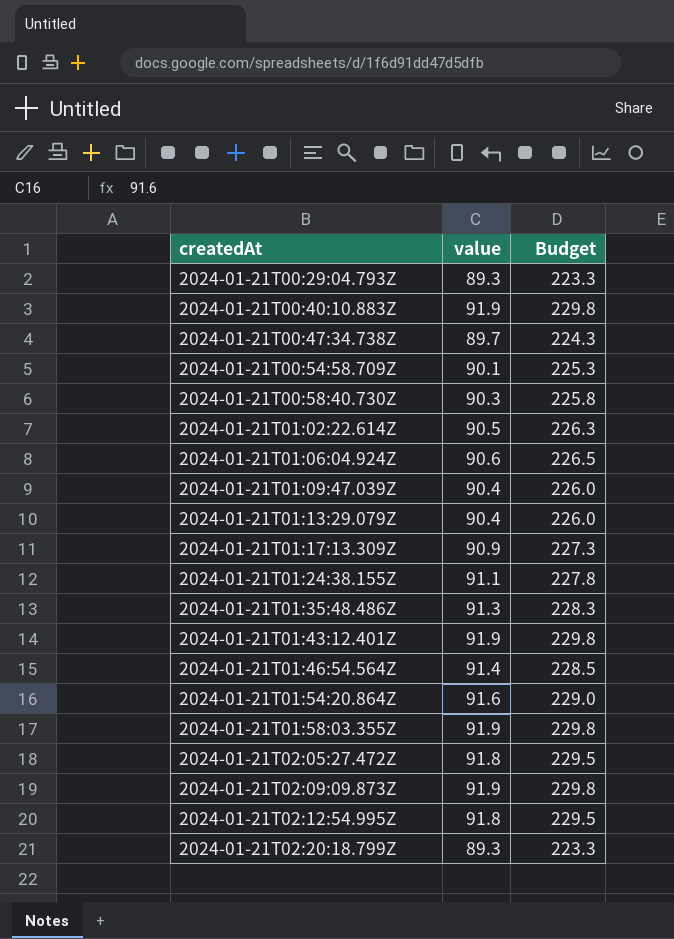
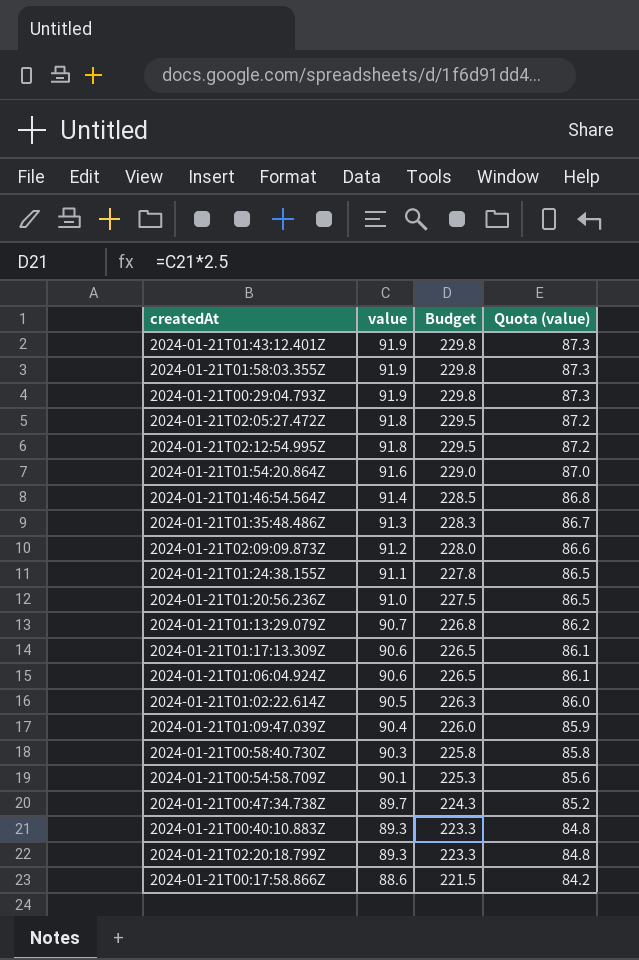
row order: createdAt ascending -> value descending
column Quota (value) | formula: none -> [value] * 0.95
2024-01-21T00:29:04.793Z | value: 89.3 -> 91.9
2024-01-21T00:29:04.793Z | Budget: 223.3 -> 229.8
2024-01-21T02:09:09.873Z | value: 91.9 -> 91.2
2024-01-21T02:09:09.873Z | Budget: 229.8 -> 228.0
row 2024-01-21T01:20:56.236Z: none -> 91.0 | 227.5 | 86.5
2024-01-21T01:13:29.079Z | value: 90.4 -> 90.7
2024-01-21T01:13:29.079Z | Budget: 226.0 -> 226.8
2024-01-21T01:17:13.309Z | value: 90.9 -> 90.6
2024-01-21T01:17:13.309Z | Budget: 227.3 -> 226.5
2024-01-21T00:40:10.883Z | value: 91.9 -> 89.3
2024-01-21T00:40:10.883Z | Budget: 229.8 -> 223.3
row 2024-01-21T00:17:58.866Z: none -> 88.6 | 221.5 | 84.2

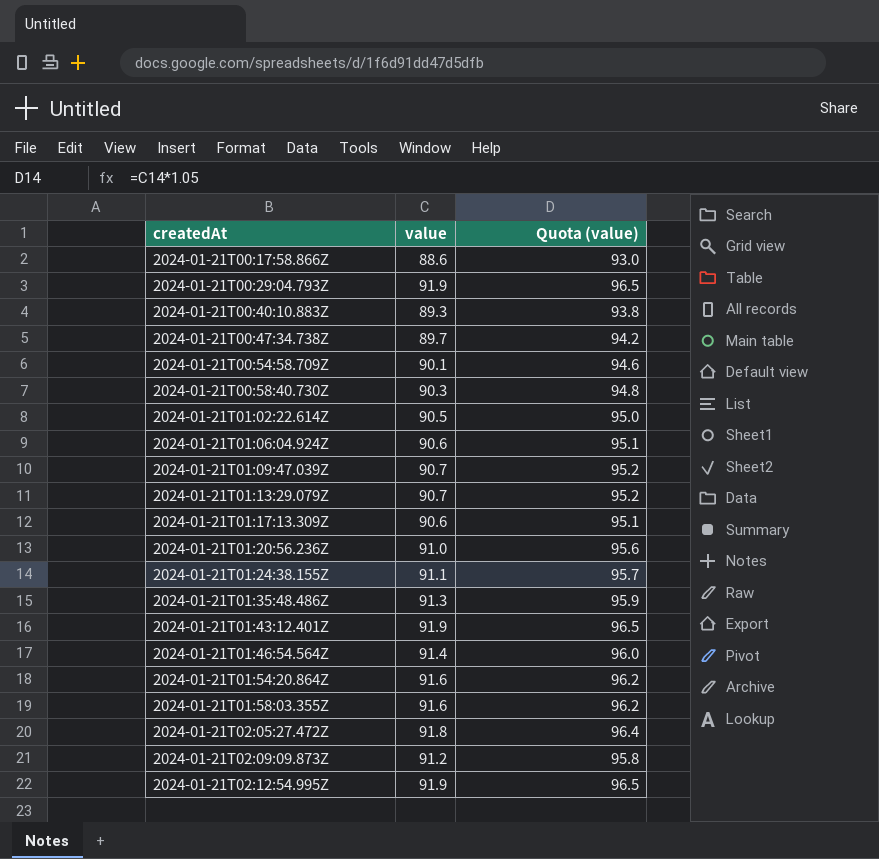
row order: value descending -> createdAt ascending
column Budget | formula: [value] * 2.5 -> none
column Quota (value) | formula: [value] * 0.95 -> [value] * 1.05
row 2024-01-21T02:20:18.799Z: 89.3 | 223.3 | 84.8 -> none
2024-01-21T01:09:47.039Z | value: 90.4 -> 90.7
2024-01-21T01:58:03.355Z | value: 91.9 -> 91.6
2024-01-21T02:12:54.995Z | value: 91.8 -> 91.9

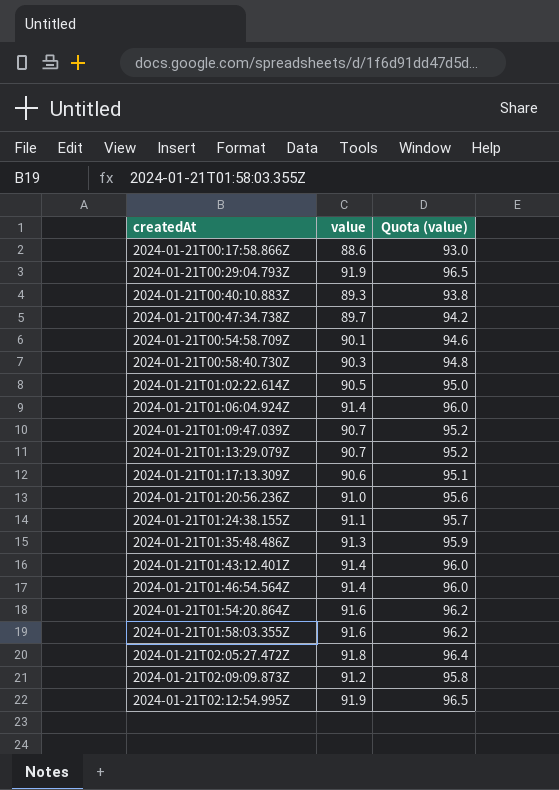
2024-01-21T01:06:04.924Z | value: 90.6 -> 91.4
2024-01-21T01:06:04.924Z | Quota (value): 95.1 -> 96.0
2024-01-21T01:43:12.401Z | value: 91.9 -> 91.4
2024-01-21T01:43:12.401Z | Quota (value): 96.5 -> 96.0

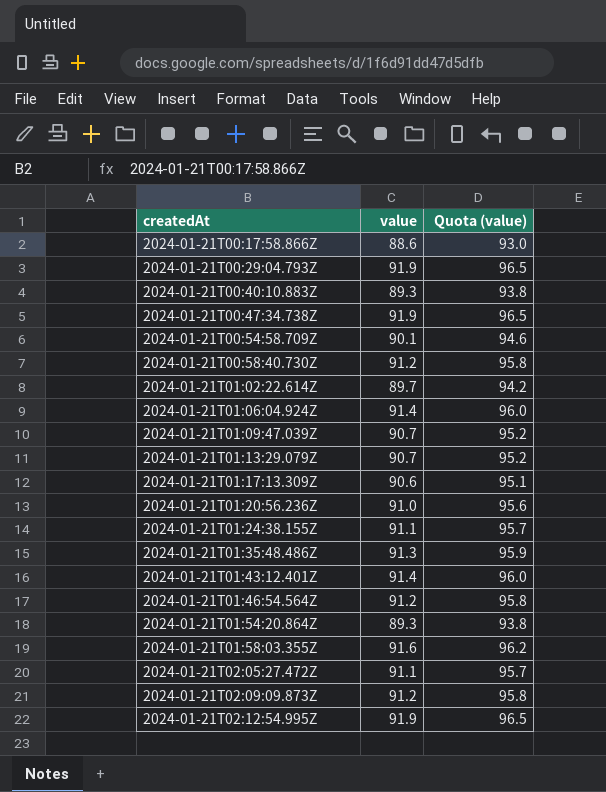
2024-01-21T00:47:34.738Z | value: 89.7 -> 91.9
2024-01-21T00:47:34.738Z | Quota (value): 94.2 -> 96.5
2024-01-21T00:58:40.730Z | value: 90.3 -> 91.2
2024-01-21T00:58:40.730Z | Quota (value): 94.8 -> 95.8
2024-01-21T01:02:22.614Z | value: 90.5 -> 89.7
2024-01-21T01:02:22.614Z | Quota (value): 95.0 -> 94.2
2024-01-21T01:46:54.564Z | value: 91.4 -> 91.2
2024-01-21T01:46:54.564Z | Quota (value): 96.0 -> 95.8
2024-01-21T01:54:20.864Z | value: 91.6 -> 89.3
2024-01-21T01:54:20.864Z | Quota (value): 96.2 -> 93.8
2024-01-21T02:05:27.472Z | value: 91.8 -> 91.1
2024-01-21T02:05:27.472Z | Quota (value): 96.4 -> 95.7

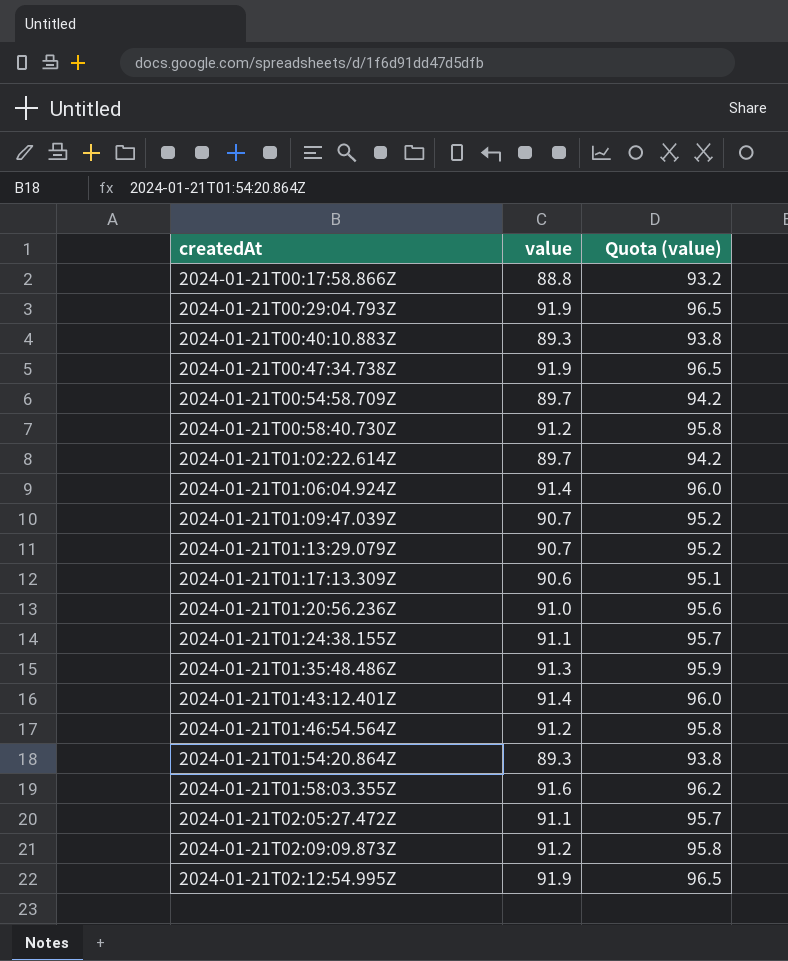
2024-01-21T00:17:58.866Z | value: 88.6 -> 88.8
2024-01-21T00:17:58.866Z | Quota (value): 93.0 -> 93.2
2024-01-21T00:54:58.709Z | value: 90.1 -> 89.7
2024-01-21T00:54:58.709Z | Quota (value): 94.6 -> 94.2

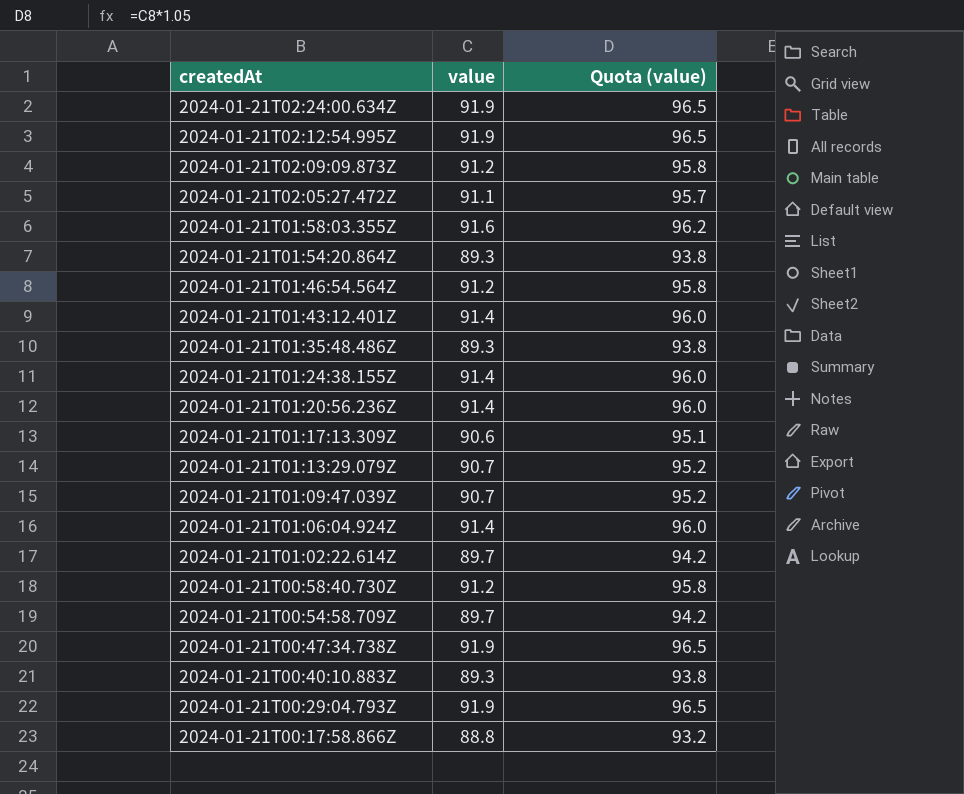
row order: createdAt ascending -> createdAt descending
row 2024-01-21T02:24:00.634Z: none -> 91.9 | 96.5
2024-01-21T01:35:48.486Z | value: 91.3 -> 89.3
2024-01-21T01:35:48.486Z | Quota (value): 95.9 -> 93.8
2024-01-21T01:24:38.155Z | value: 91.1 -> 91.4
2024-01-21T01:24:38.155Z | Quota (value): 95.7 -> 96.0
2024-01-21T01:20:56.236Z | value: 91.0 -> 91.4
2024-01-21T01:20:56.236Z | Quota (value): 95.6 -> 96.0

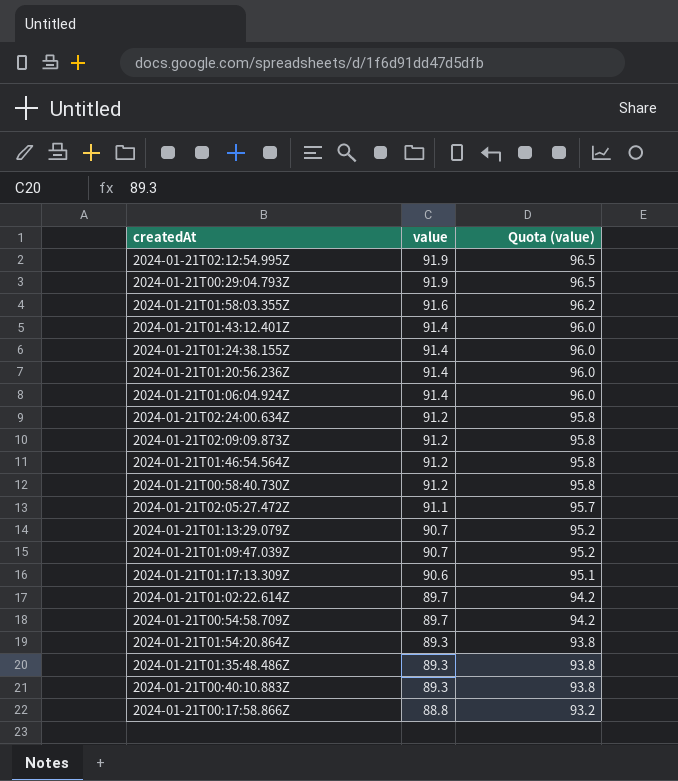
row order: createdAt descending -> value descending
row 2024-01-21T00:47:34.738Z: 91.9 | 96.5 -> none
2024-01-21T02:24:00.634Z | value: 91.9 -> 91.2
2024-01-21T02:24:00.634Z | Quota (value): 96.5 -> 95.8

